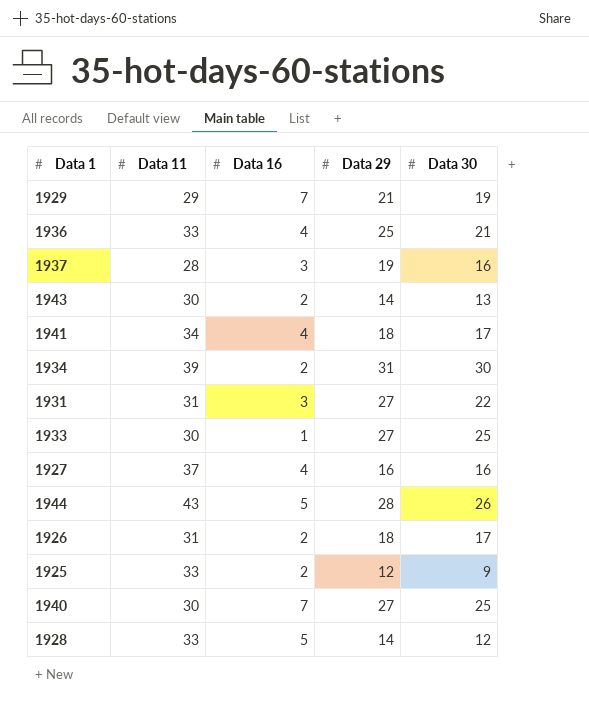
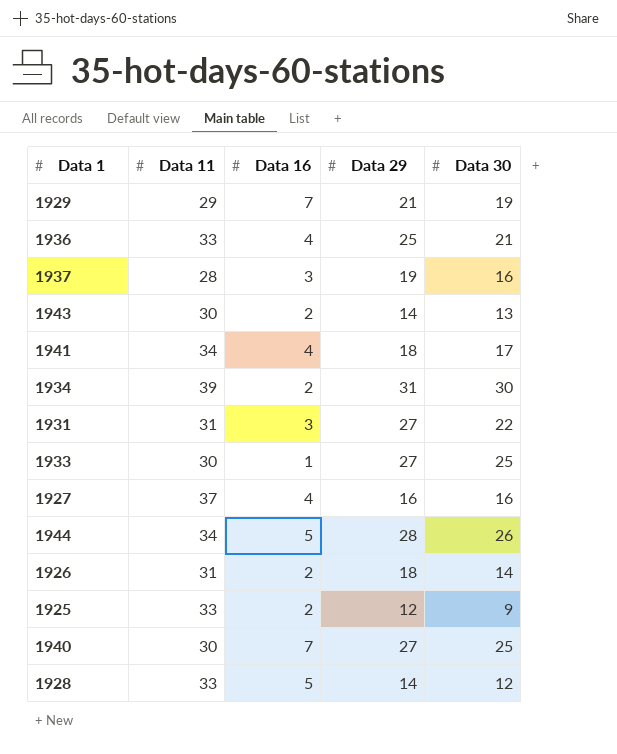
1944 | Data 11: 43 -> 34
1926 | Data 30: 17 -> 14

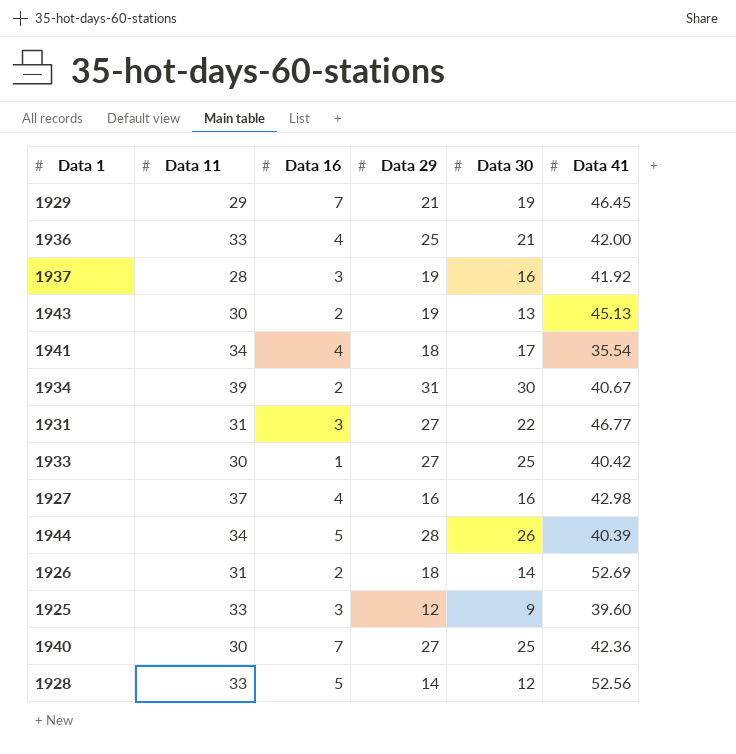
column Data 41 | position: none -> 6
1943 | Data 29: 14 -> 19
1925 | Data 16: 2 -> 3

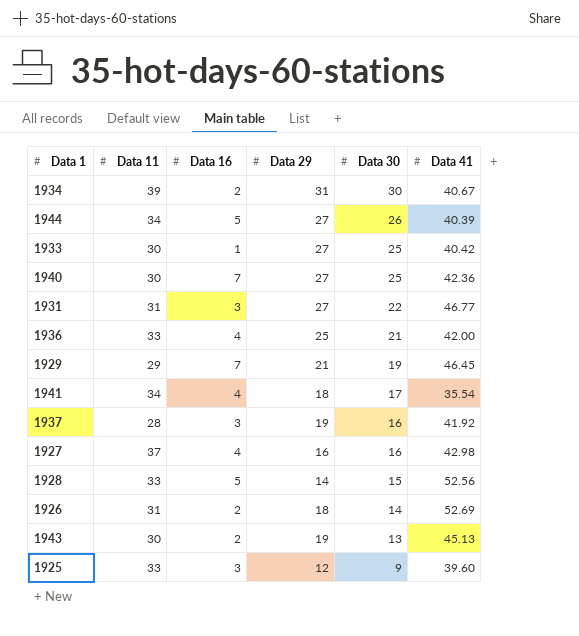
row order: none -> Data 30 descending
1944 | Data 29: 28 -> 27
1928 | Data 30: 12 -> 15

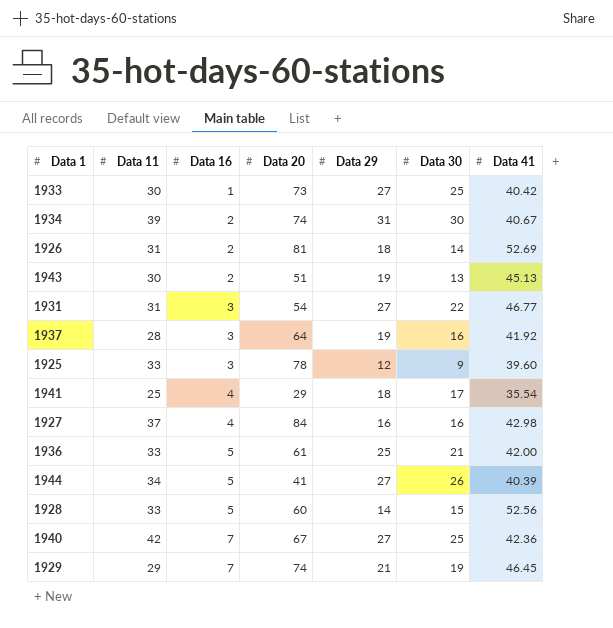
row order: Data 30 descending -> Data 16 ascending
column Data 20 | position: none -> 4
1941 | Data 11: 34 -> 25
1936 | Data 16: 4 -> 5
1940 | Data 11: 30 -> 42

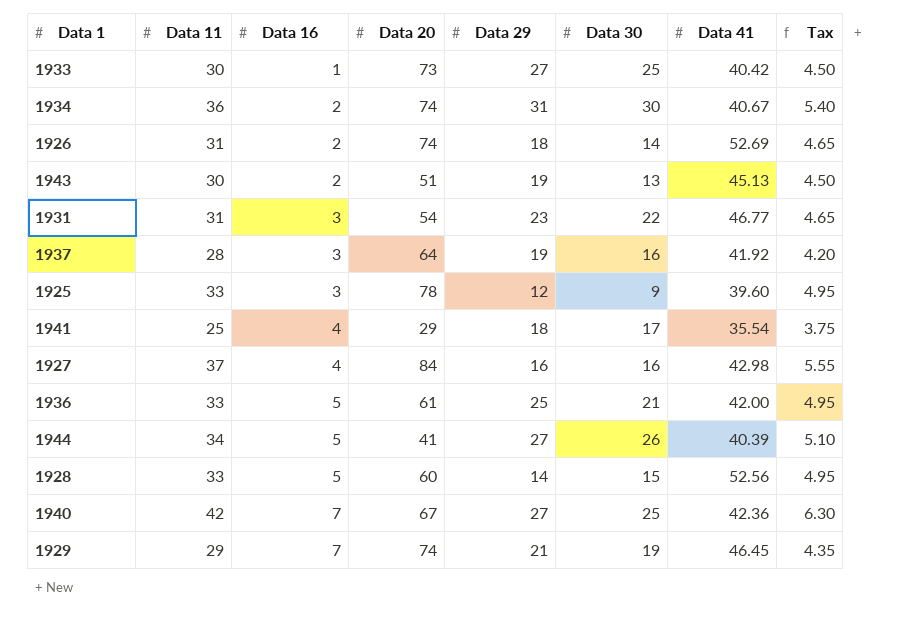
column Tax | formula: none -> [Data 11] * 0.15
1934 | Data 11: 39 -> 36
1926 | Data 20: 81 -> 74
1931 | Data 29: 27 -> 23

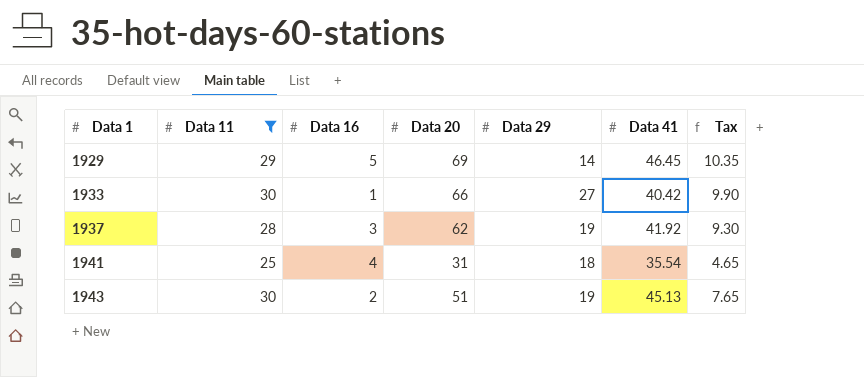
filter: none -> Data 11 <= 30
row order: Data 16 ascending -> Data 1 ascending
column Data 30 | position: 6 -> none
column Tax | formula: [Data 11] * 0.15 -> [Data 20] * 0.15
1929 | Data 16: 7 -> 5
1929 | Data 20: 74 -> 69
1929 | Data 29: 21 -> 14
1933 | Data 20: 73 -> 66
1937 | Data 20: 64 -> 62
1941 | Data 20: 29 -> 31

